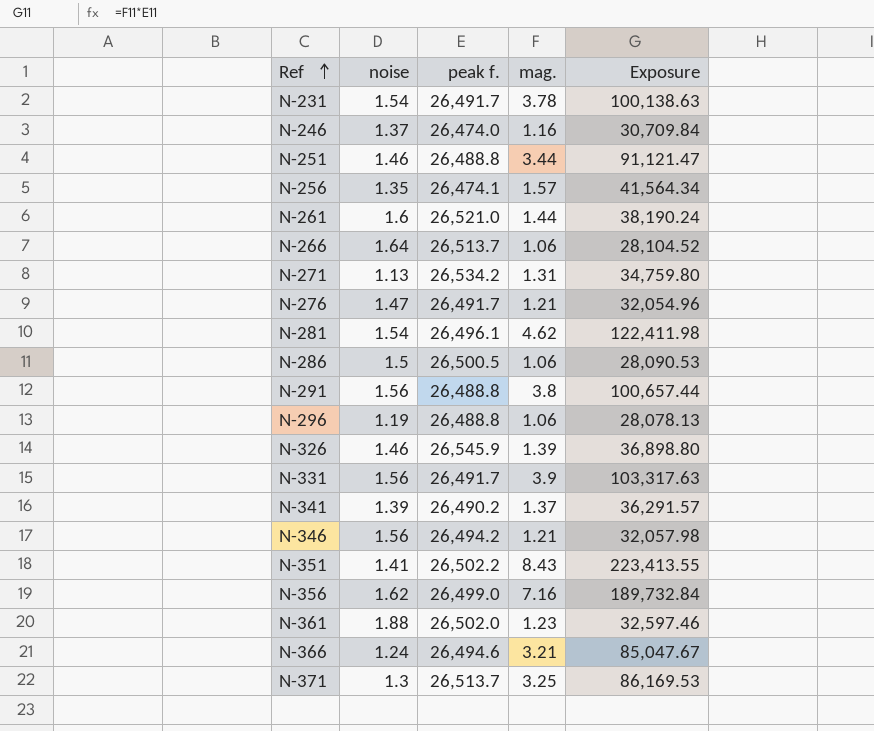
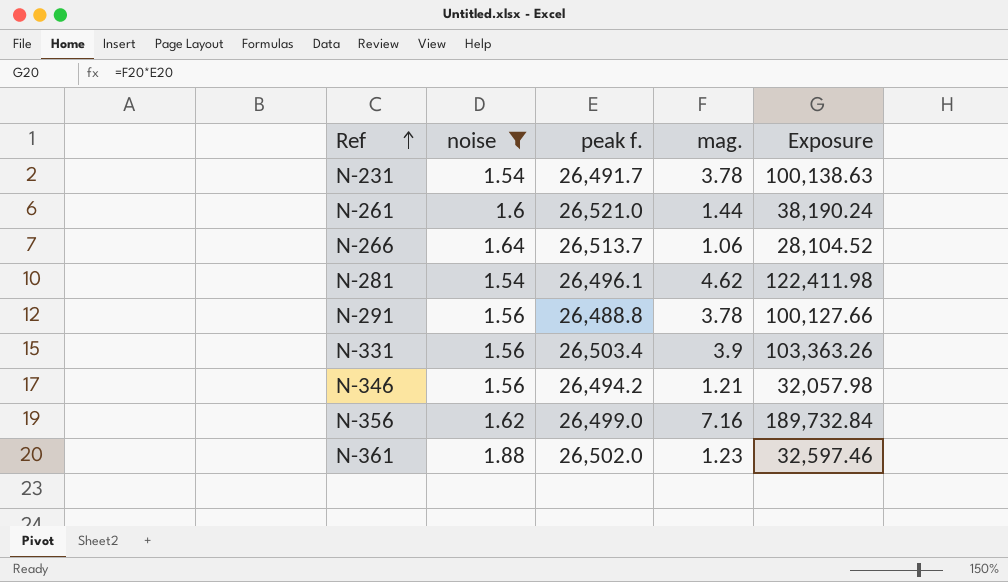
filter: none -> noise >= 1.54
N-291 | mag.: 3.8 -> 3.78
N-291 | Exposure: 100,657.44 -> 100,127.66
N-331 | peak f.: 26,491.7 -> 26,503.4
N-331 | Exposure: 103,317.63 -> 103,363.26

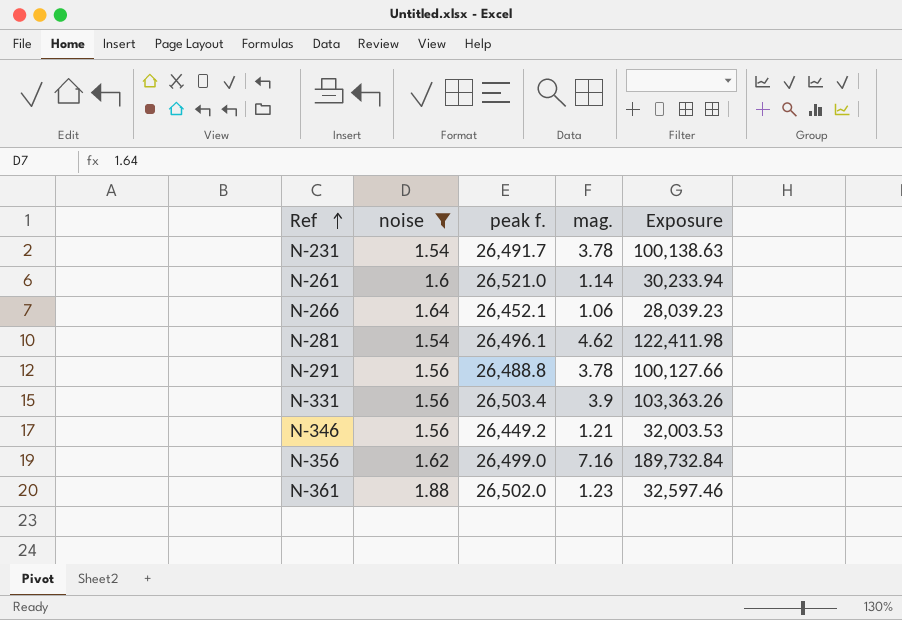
N-261 | mag.: 1.44 -> 1.14
N-261 | Exposure: 38,190.24 -> 30,233.94
N-266 | peak f.: 26,513.7 -> 26,452.1
N-266 | Exposure: 28,104.52 -> 28,039.23
N-346 | peak f.: 26,494.2 -> 26,449.2
N-346 | Exposure: 32,057.98 -> 32,003.53

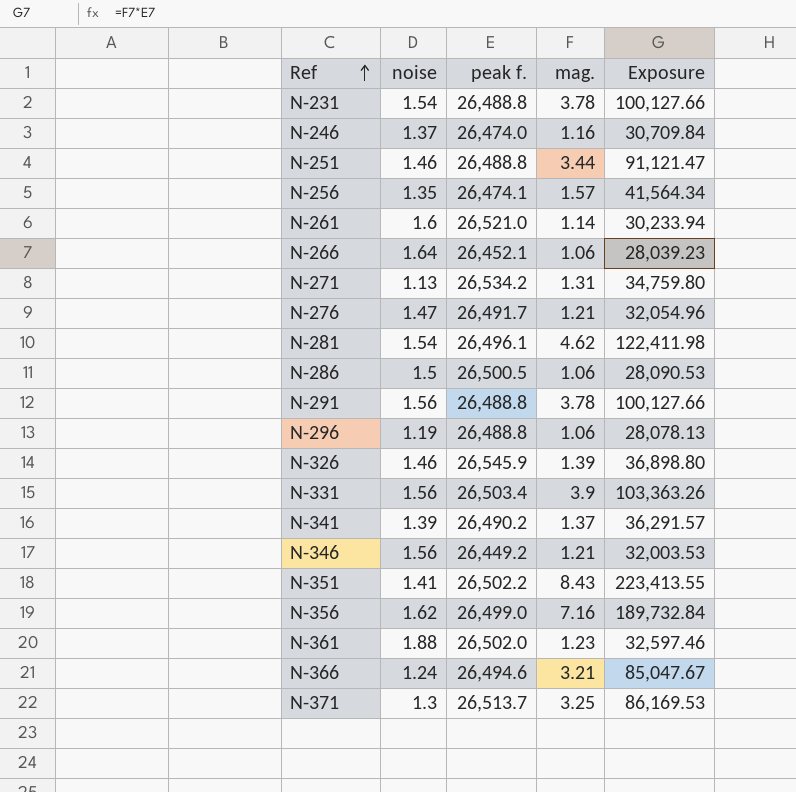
filter: noise >= 1.54 -> none
N-231 | peak f.: 26,491.7 -> 26,488.8
N-231 | Exposure: 100,138.63 -> 100,127.66

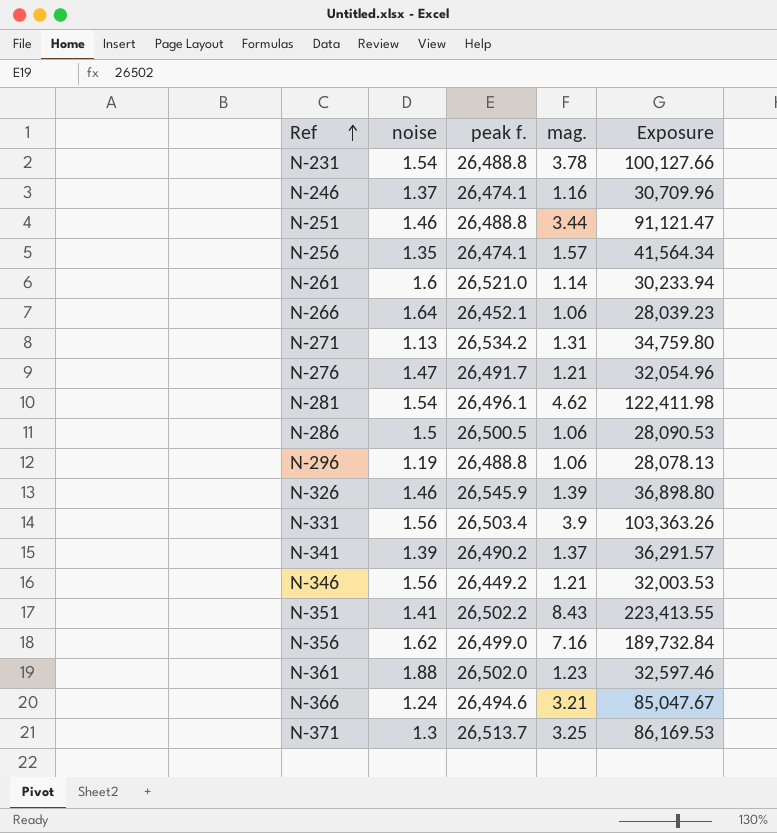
row N-291: 1.56 | 26,488.8 | 3.78 | 100,127.66 -> none
N-246 | peak f.: 26,474.0 -> 26,474.1
N-246 | Exposure: 30,709.84 -> 30,709.96

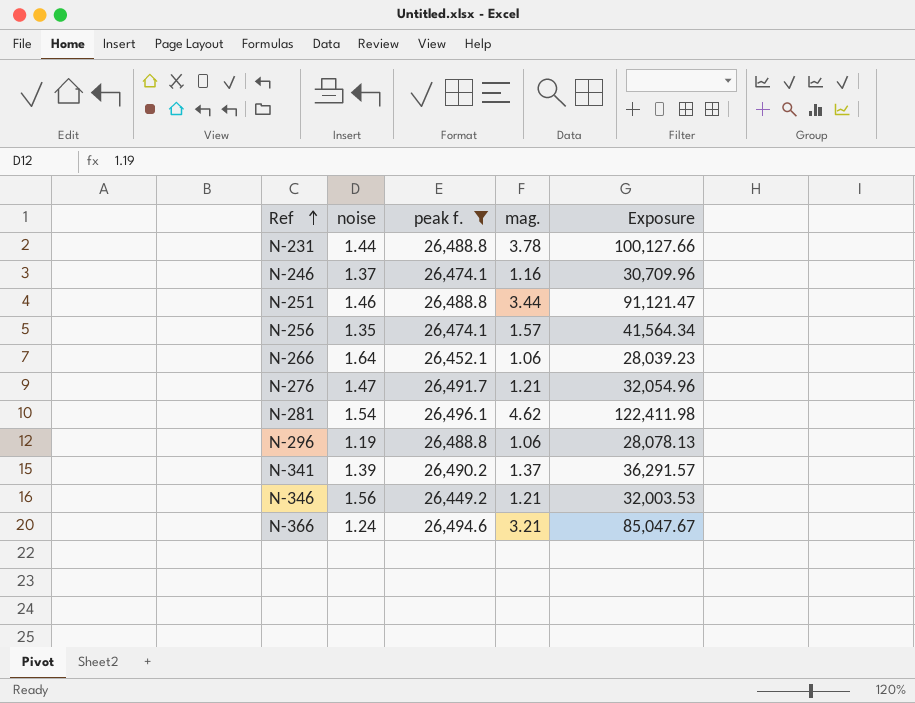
filter: none -> peak f. <= 26,496.1
N-231 | noise: 1.54 -> 1.44

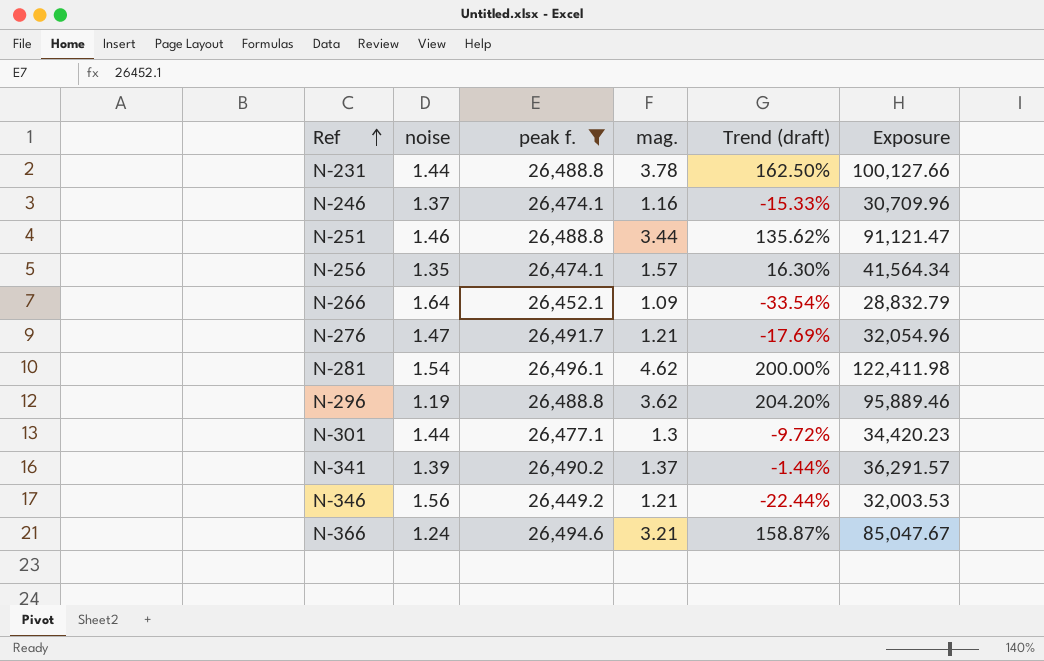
column Trend (draft) | formula: none -> ([mag.] - [noise]) / [noise]
N-266 | mag.: 1.06 -> 1.09
N-266 | Exposure: 28,039.23 -> 28,832.79
N-296 | mag.: 1.06 -> 3.62
N-296 | Exposure: 28,078.13 -> 95,889.46
row N-301: none -> 1.44 | 26,477.1 | 1.3 | -9.72% | 34,420.23

